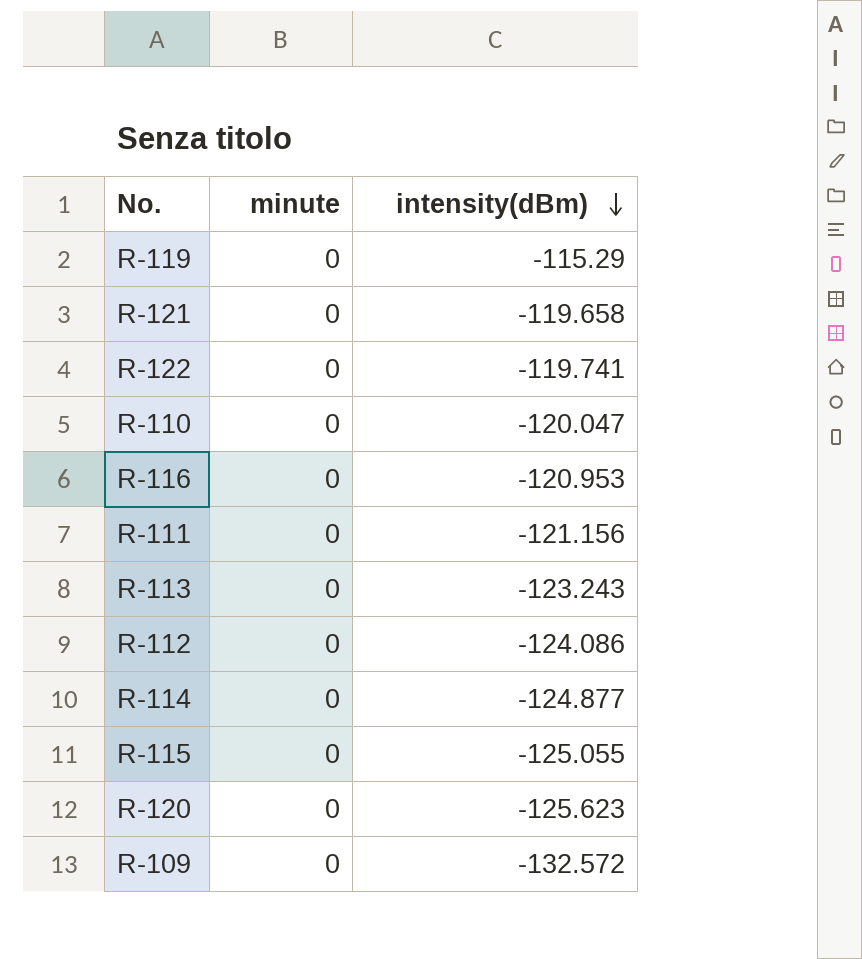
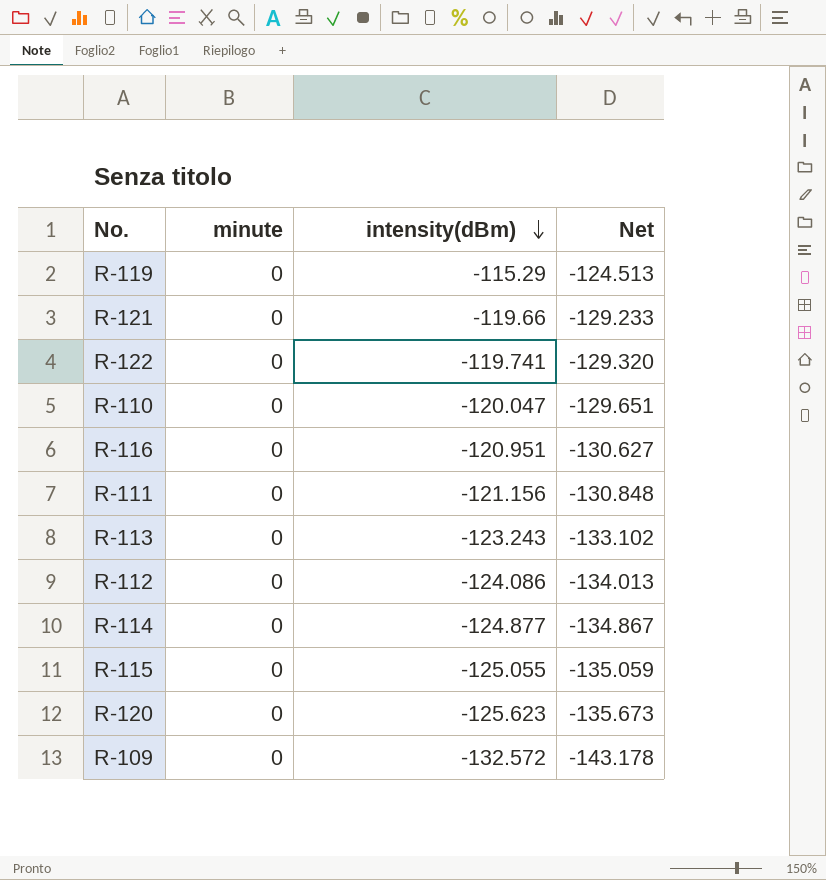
column Net | formula: none -> [intensity(dBm)] * 1.08
R-121 | intensity(dBm): -119.658 -> -119.66
R-116 | intensity(dBm): -120.953 -> -120.951

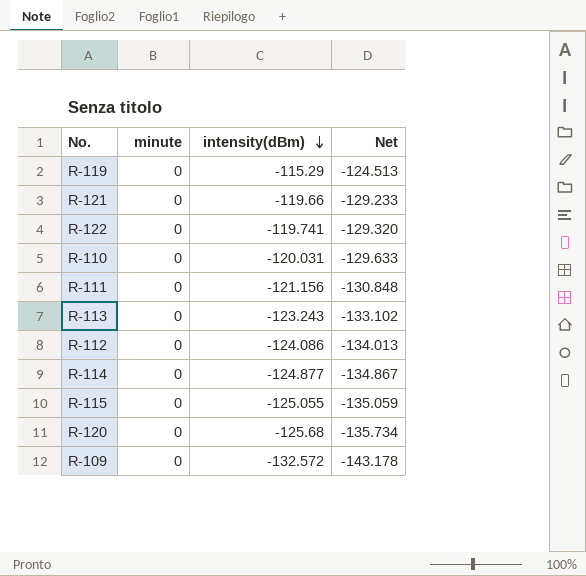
row R-116: 0 | -120.951 | -130.627 -> none
R-110 | intensity(dBm): -120.047 -> -120.031
R-110 | Net: -129.651 -> -129.633
R-120 | intensity(dBm): -125.623 -> -125.68
R-120 | Net: -135.673 -> -135.734

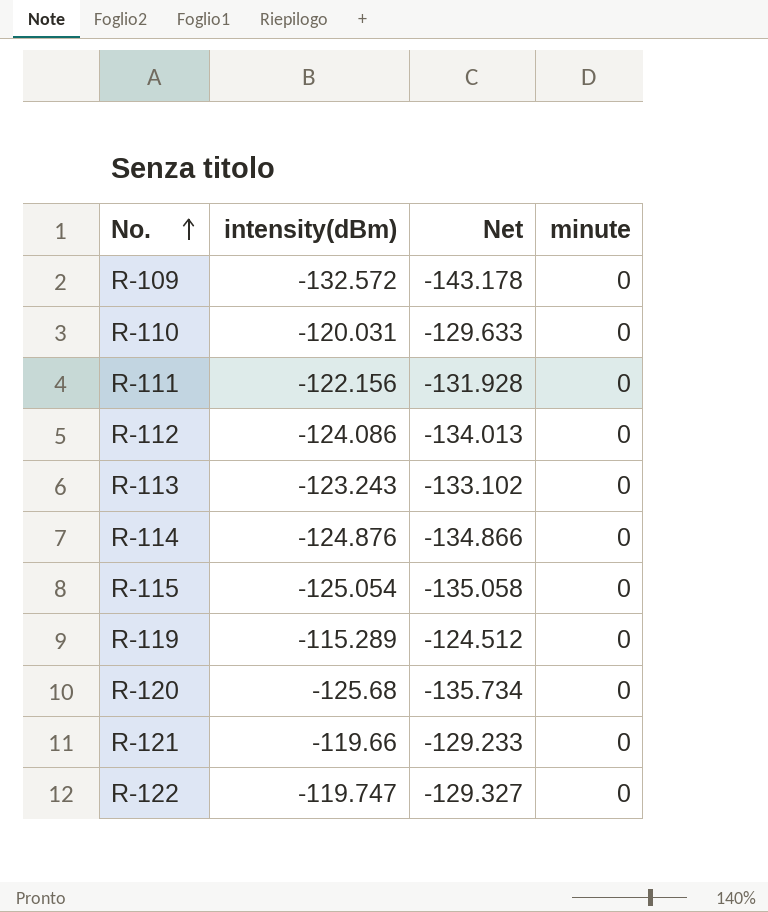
row order: intensity(dBm) descending -> No. ascending
column minute | position: 2 -> 4
R-111 | intensity(dBm): -121.156 -> -122.156
R-111 | Net: -130.848 -> -131.928
R-114 | intensity(dBm): -124.877 -> -124.876
R-114 | Net: -134.867 -> -134.866
R-115 | intensity(dBm): -125.055 -> -125.054
R-115 | Net: -135.059 -> -135.058
R-119 | intensity(dBm): -115.29 -> -115.289
R-119 | Net: -124.513 -> -124.512
R-122 | intensity(dBm): -119.741 -> -119.747
R-122 | Net: -129.320 -> -129.327

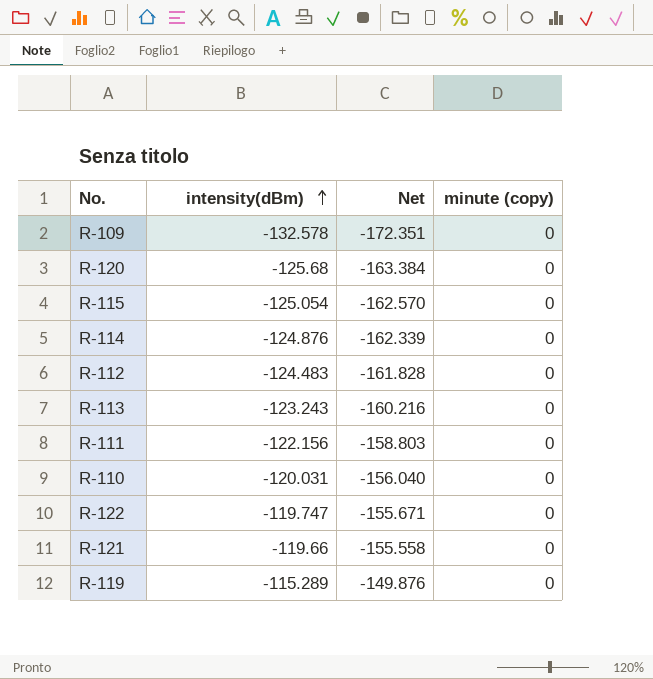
row order: No. ascending -> intensity(dBm) ascending
column Net | formula: [intensity(dBm)] * 1.08 -> [intensity(dBm)] * 1.3
column name: minute -> minute (copy)
R-109 | intensity(dBm): -132.572 -> -132.578
R-112 | intensity(dBm): -124.086 -> -124.483

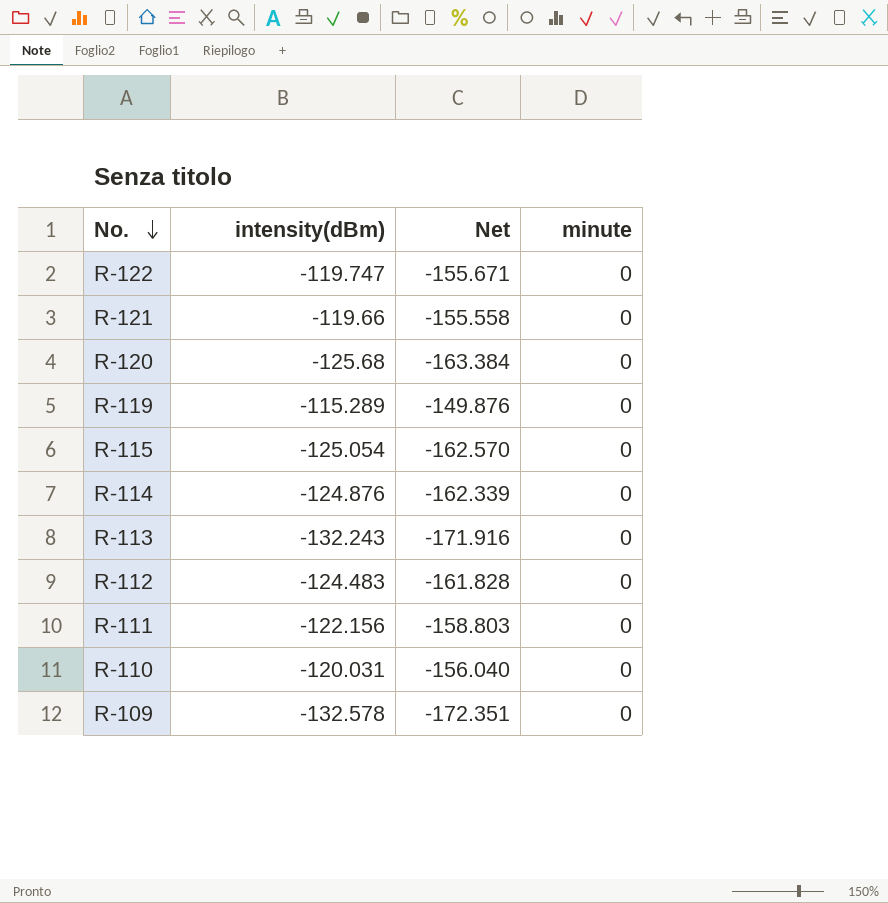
row order: intensity(dBm) ascending -> No. descending
column name: minute (copy) -> minute
R-113 | intensity(dBm): -123.243 -> -132.243
R-113 | Net: -160.216 -> -171.916

